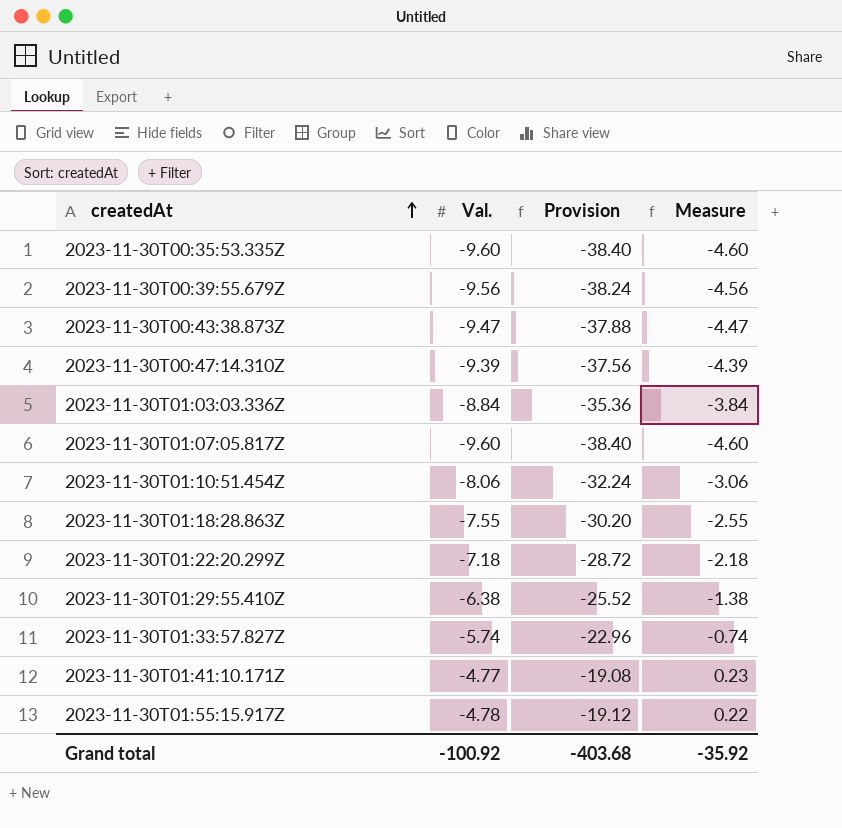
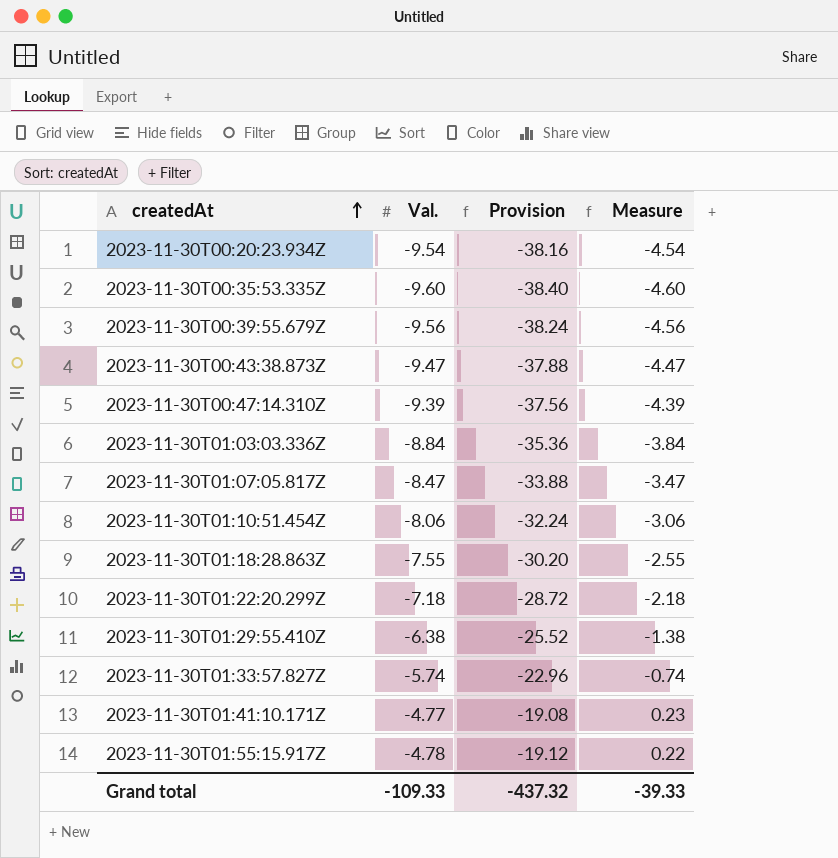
row 2023-11-30T00:20:23.934Z: none -> -9.54 | -38.16 | -4.54
2023-11-30T01:07:05.817Z | Val.: -9.60 -> -8.47
2023-11-30T01:07:05.817Z | Provision: -38.40 -> -33.88
2023-11-30T01:07:05.817Z | Measure: -4.60 -> -3.47
Grand total | Val.: -100.92 -> -109.33
Grand total | Provision: -403.68 -> -437.32
Grand total | Measure: -35.92 -> -39.33

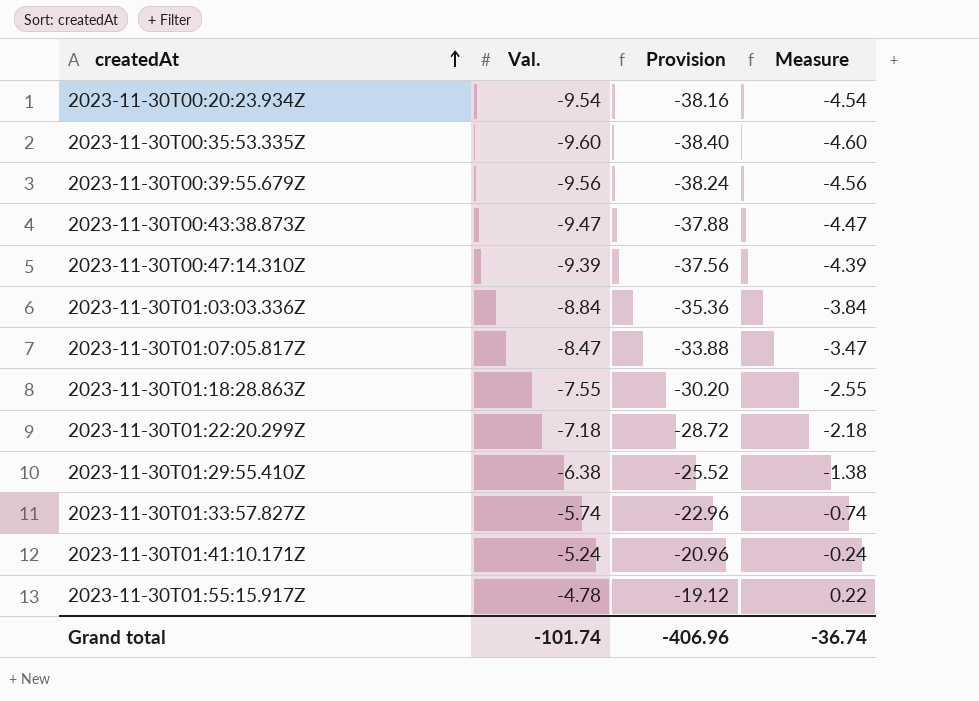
row 2023-11-30T01:10:51.454Z: -8.06 | -32.24 | -3.06 -> none
2023-11-30T01:41:10.171Z | Val.: -4.77 -> -5.24
2023-11-30T01:41:10.171Z | Provision: -19.08 -> -20.96
2023-11-30T01:41:10.171Z | Measure: 0.23 -> -0.24
Grand total | Val.: -109.33 -> -101.74
Grand total | Provision: -437.32 -> -406.96
Grand total | Measure: -39.33 -> -36.74

